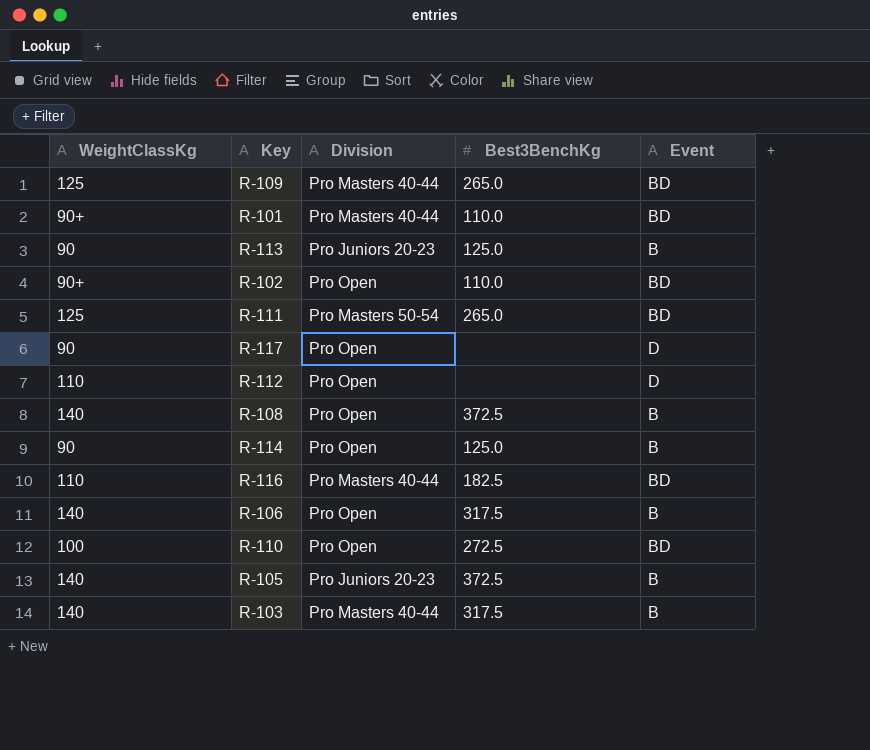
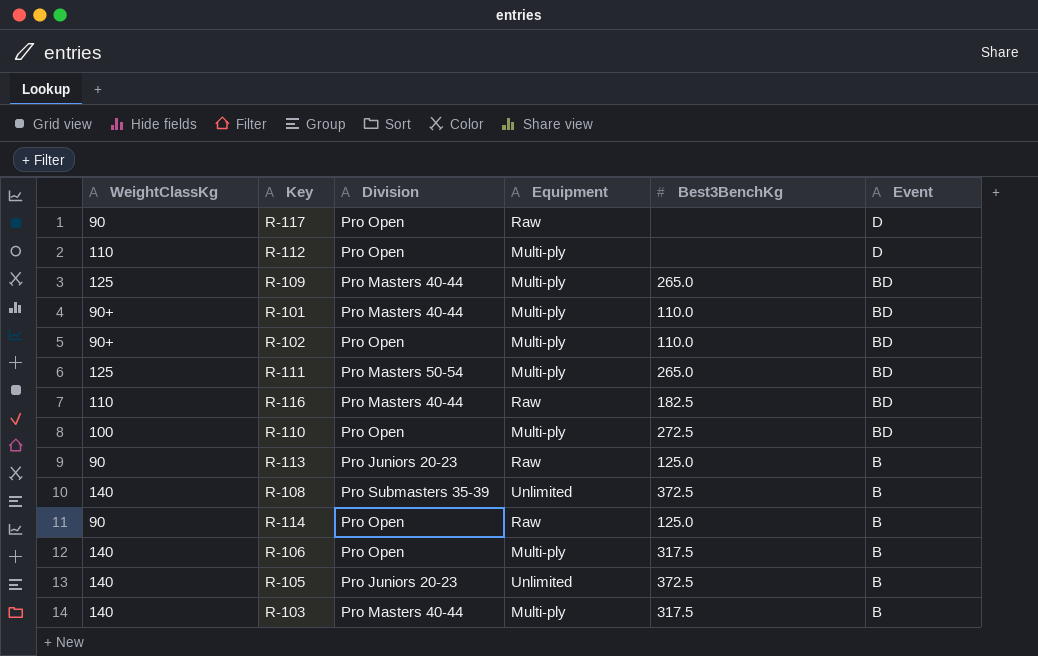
row order: none -> Event descending
column Equipment | position: none -> 4
R-108 | Division: Pro Open -> Pro Submasters 35-39

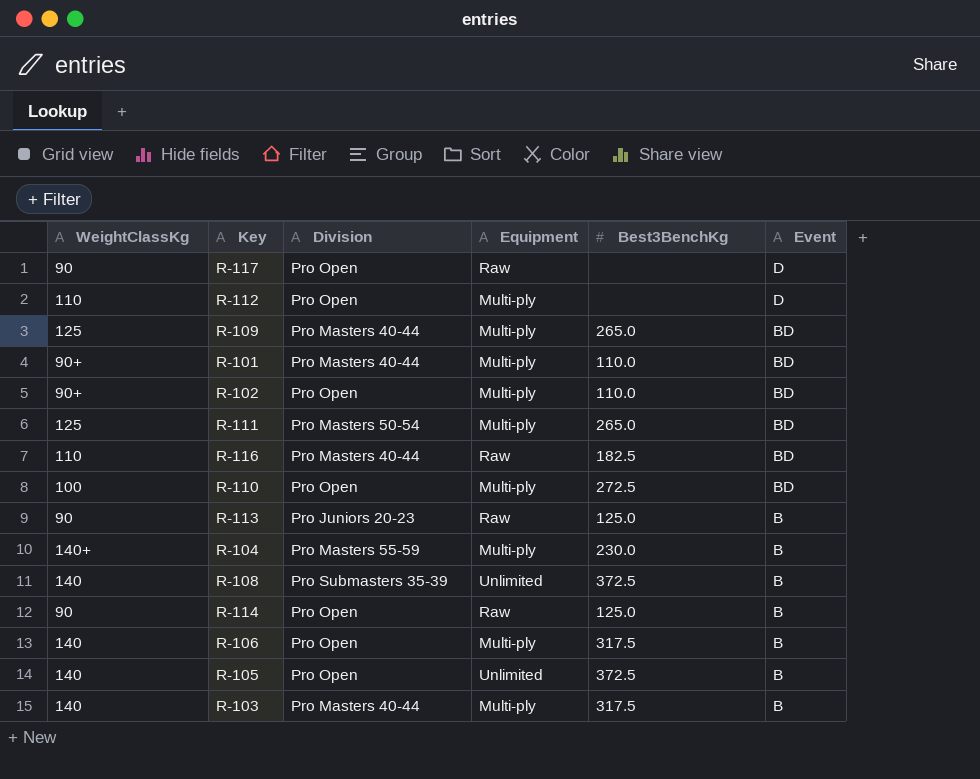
row R-104: none -> 140+ | Pro Masters 55-59 | Multi-ply | 230.0 | B
R-105 | Division: Pro Juniors 20-23 -> Pro Open

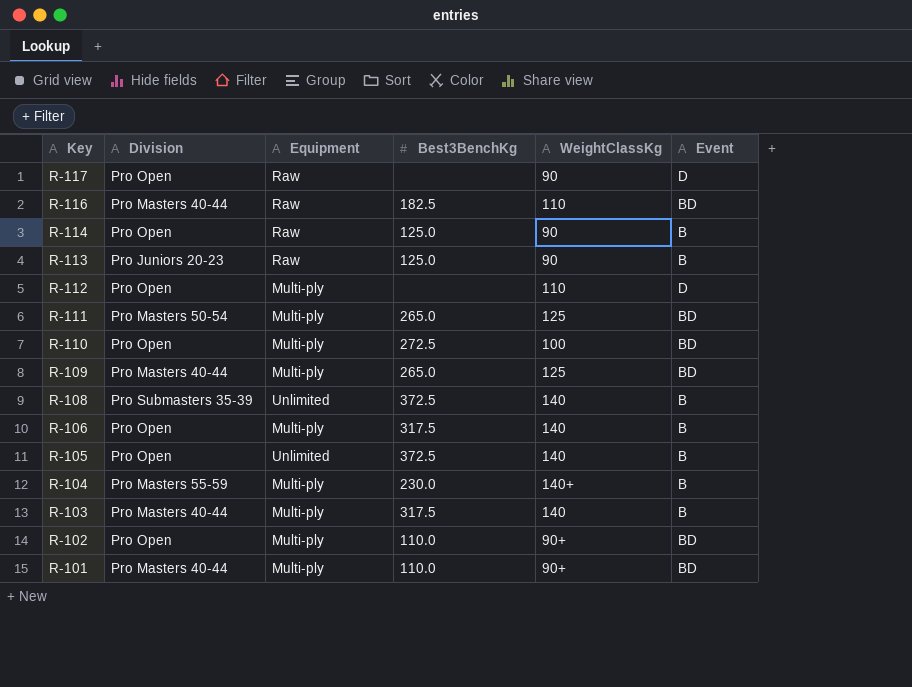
row order: Event descending -> Key descending
column WeightClassKg | position: 1 -> 5

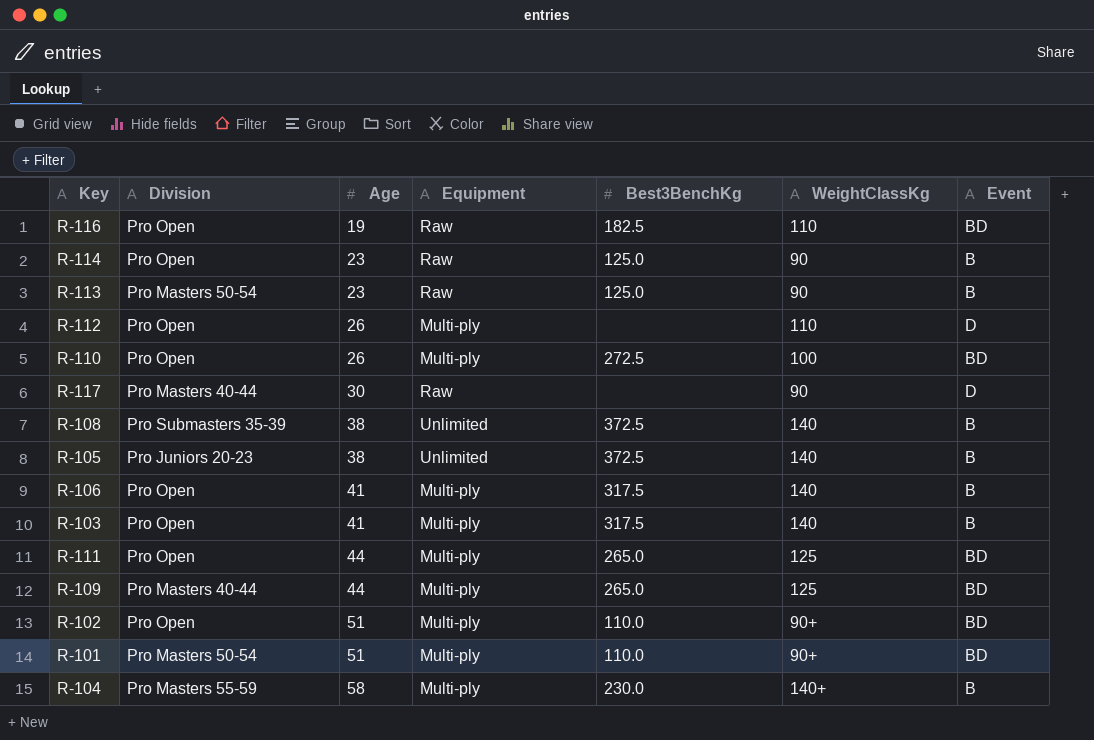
row order: Key descending -> Age ascending
column Age | position: none -> 3
R-116 | Division: Pro Masters 40-44 -> Pro Open
R-113 | Division: Pro Juniors 20-23 -> Pro Masters 50-54
R-117 | Division: Pro Open -> Pro Masters 40-44
R-105 | Division: Pro Open -> Pro Juniors 20-23
R-103 | Division: Pro Masters 40-44 -> Pro Open
R-111 | Division: Pro Masters 50-54 -> Pro Open
R-101 | Division: Pro Masters 40-44 -> Pro Masters 50-54

